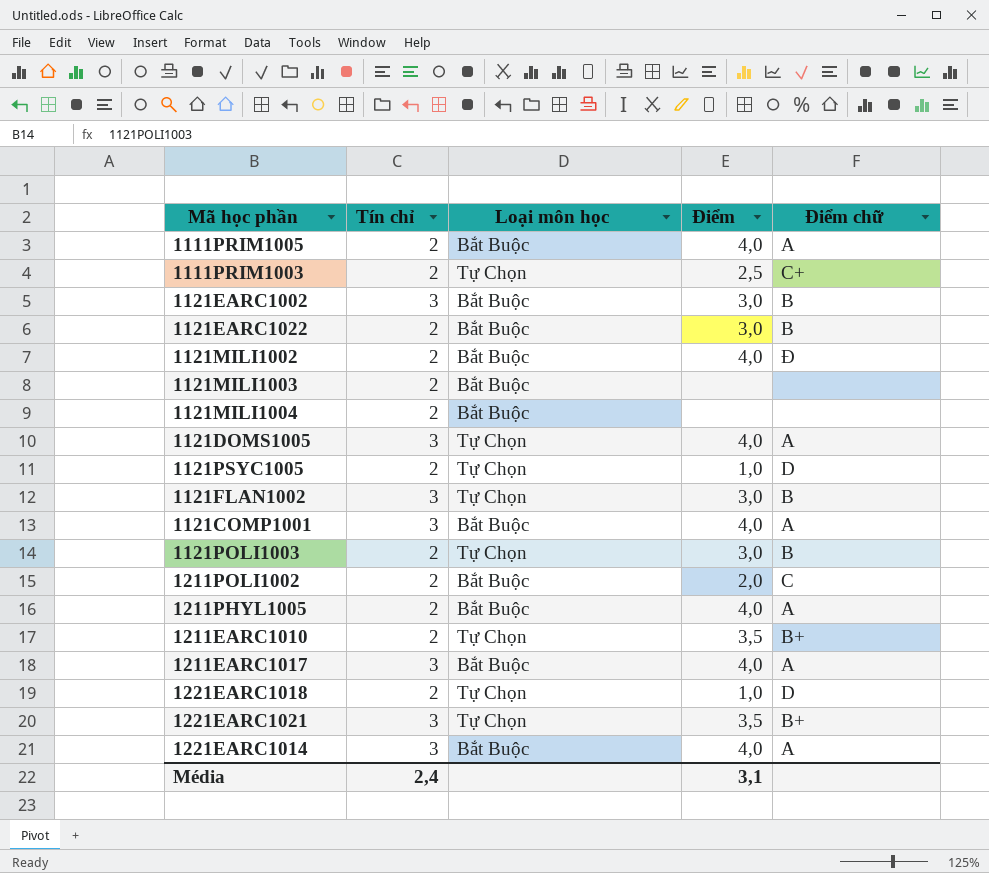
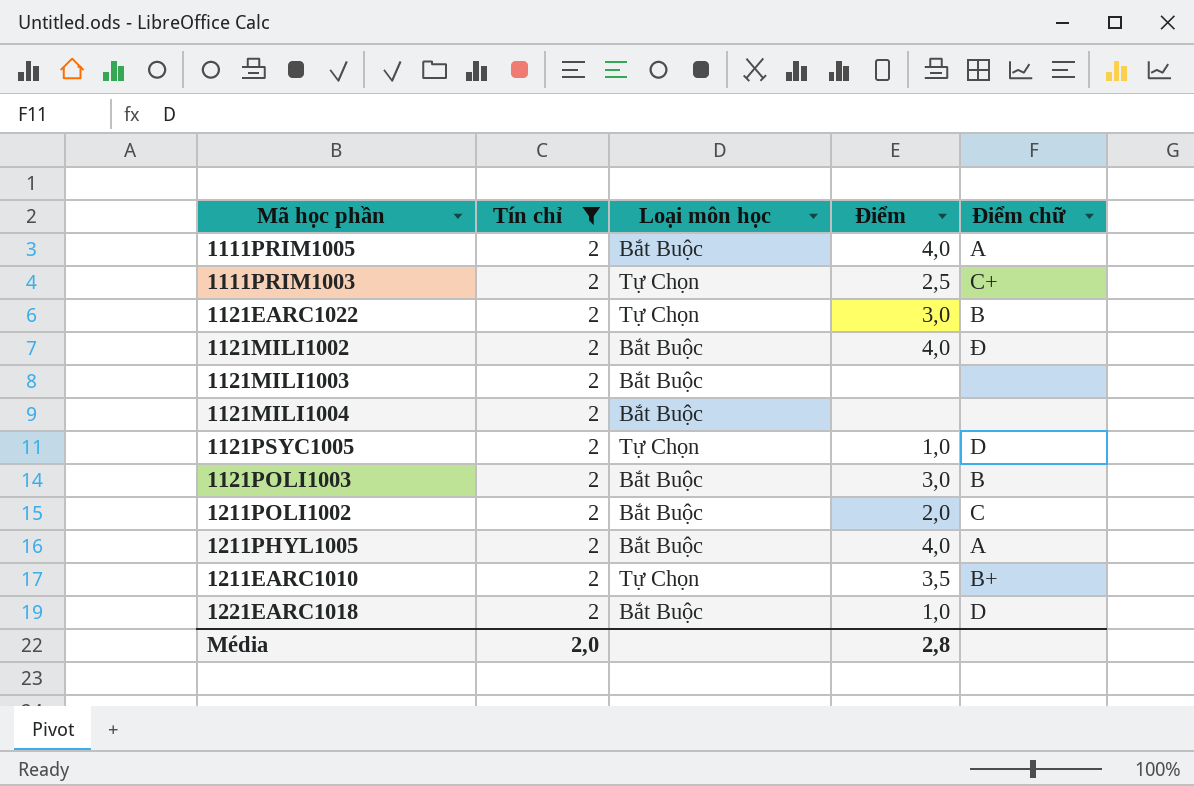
filter: none -> Tín chỉ = 2
1121EARC1022 | Loại môn học: Bắt Buộc -> Tự Chọn
1121POLI1003 | Loại môn học: Tự Chọn -> Bắt Buộc
1221EARC1018 | Loại môn học: Tự Chọn -> Bắt Buộc
Média | Tín chỉ: 2,4 -> 2,0
Média | Điểm: 3,1 -> 2,8

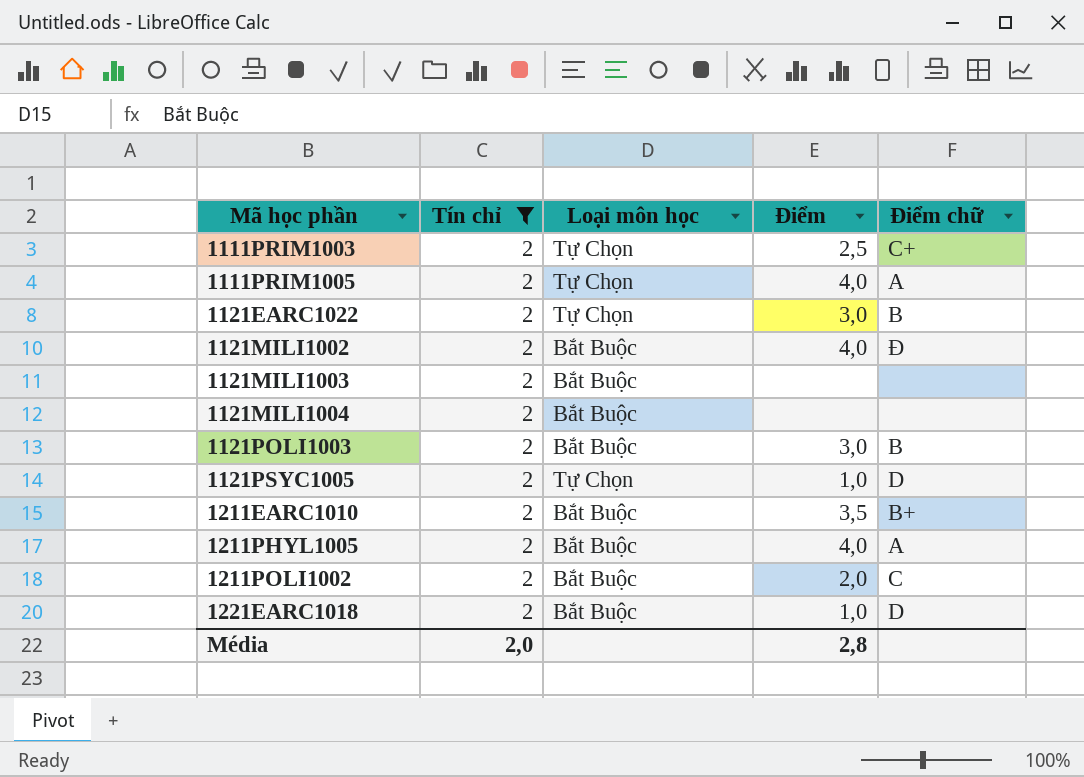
row order: none -> Mã học phần ascending
1111PRIM1005 | Loại môn học: Bắt Buộc -> Tự Chọn
1211EARC1010 | Loại môn học: Tự Chọn -> Bắt Buộc

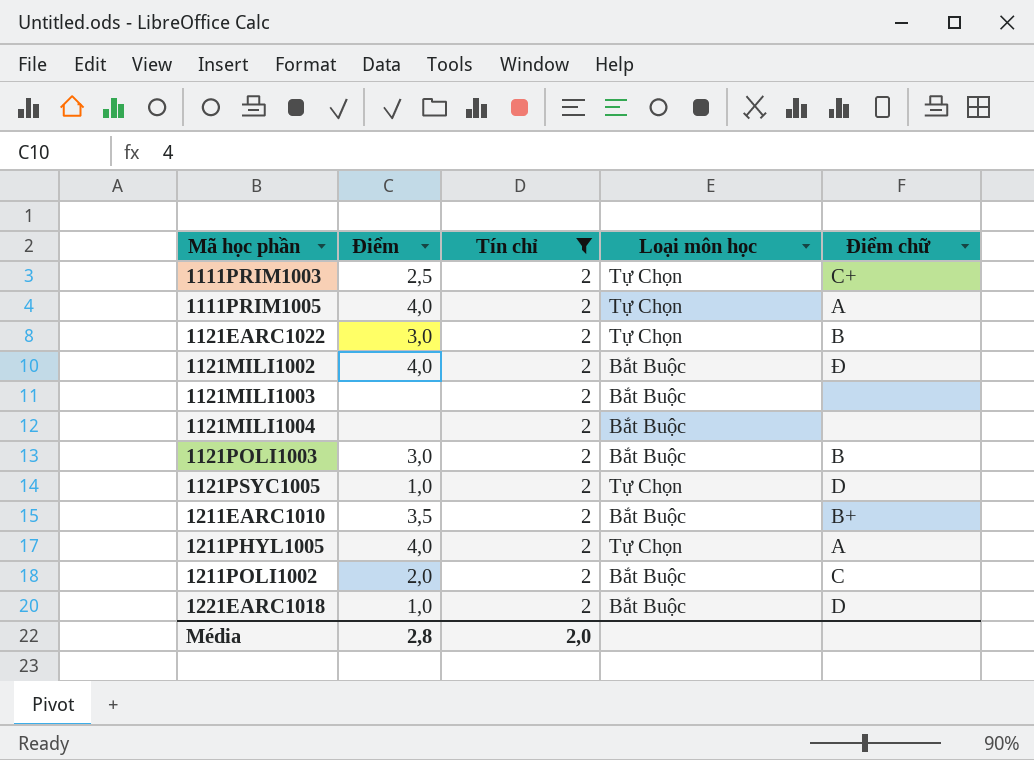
column Điểm | position: 4 -> 2
1211PHYL1005 | Loại môn học: Bắt Buộc -> Tự Chọn

